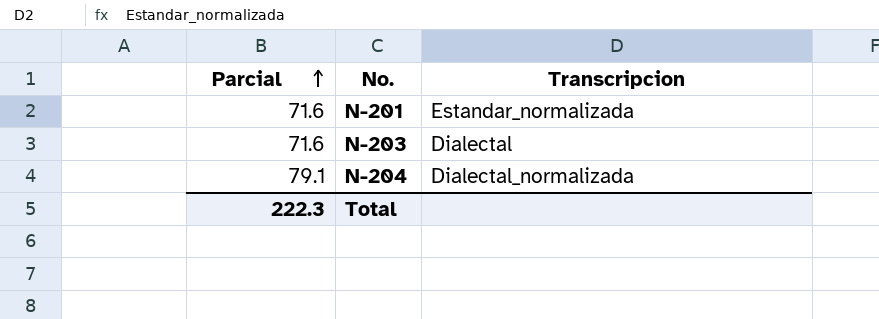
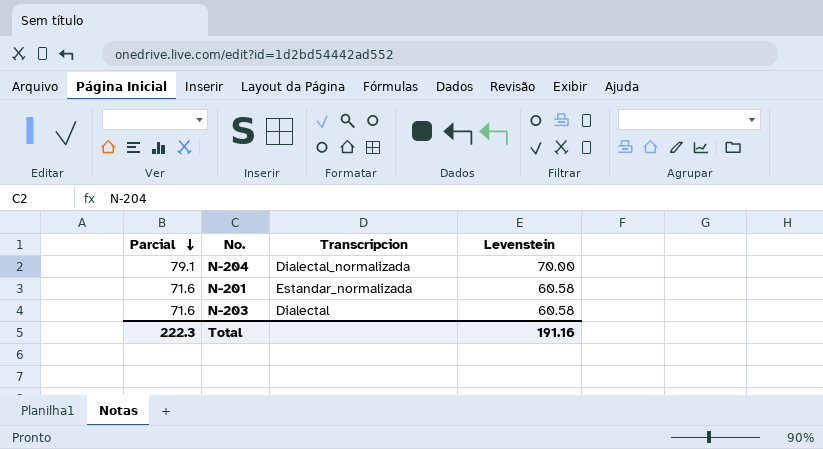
row order: Parcial ascending -> Parcial descending
column Levenstein | position: none -> 4

